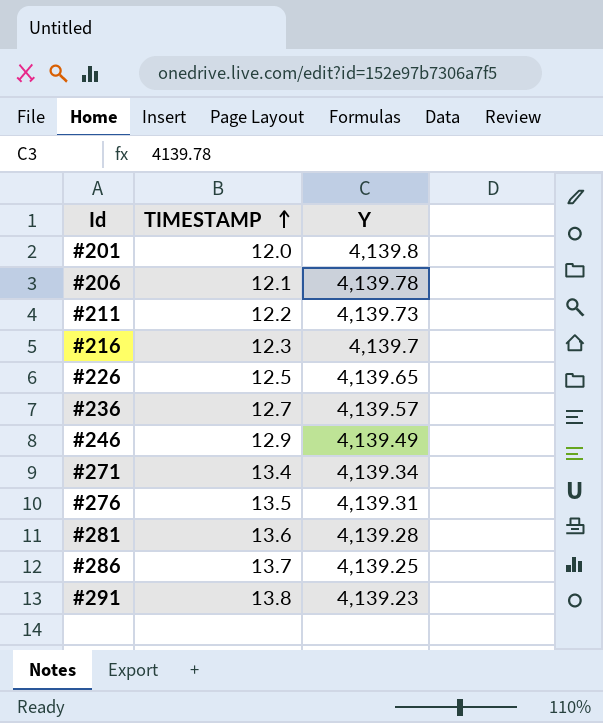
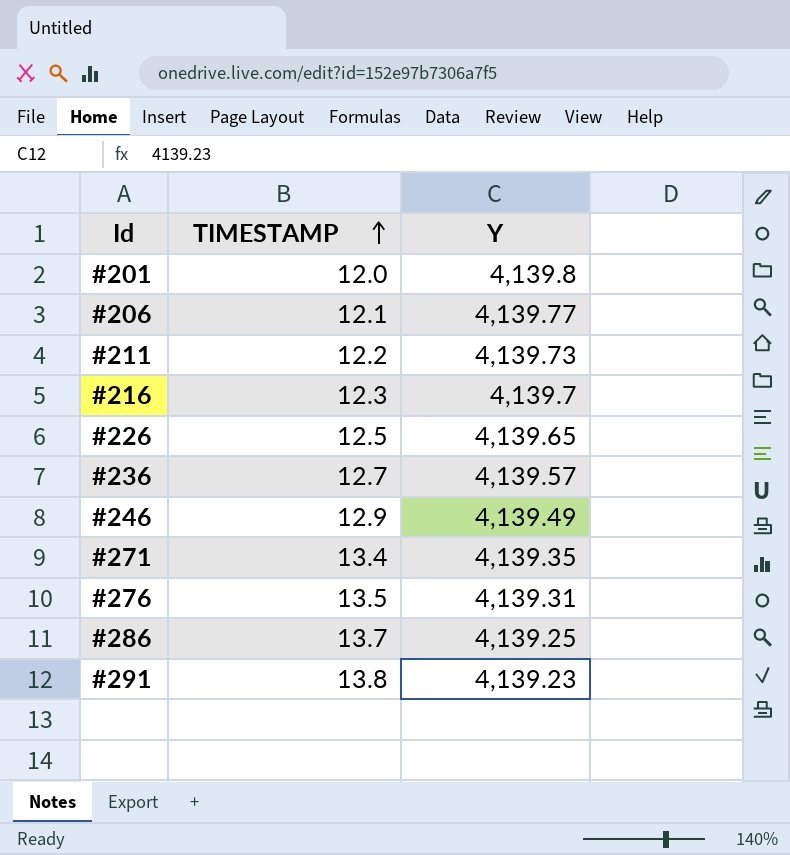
row #281: 13.6 | 4,139.28 -> none
#206 | Y: 4,139.78 -> 4,139.77
#271 | Y: 4,139.34 -> 4,139.35

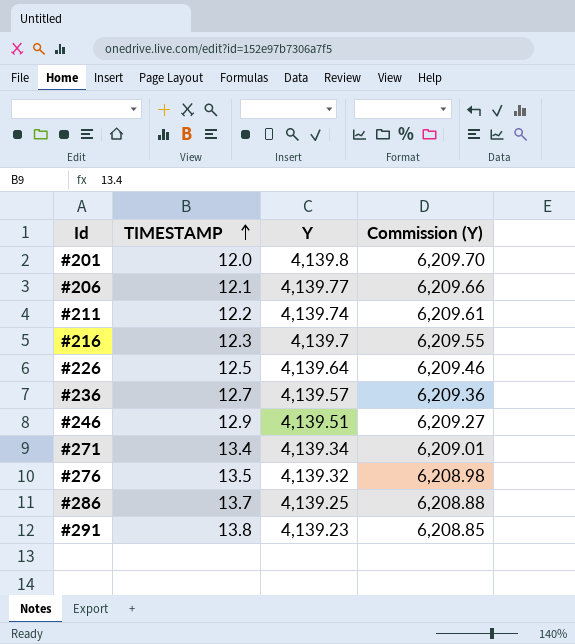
column Commission (Y) | formula: none -> [Y] * 1.5
#211 | Y: 4,139.73 -> 4,139.74
#226 | Y: 4,139.65 -> 4,139.64
#246 | Y: 4,139.49 -> 4,139.51
#271 | Y: 4,139.35 -> 4,139.34
#276 | Y: 4,139.31 -> 4,139.32

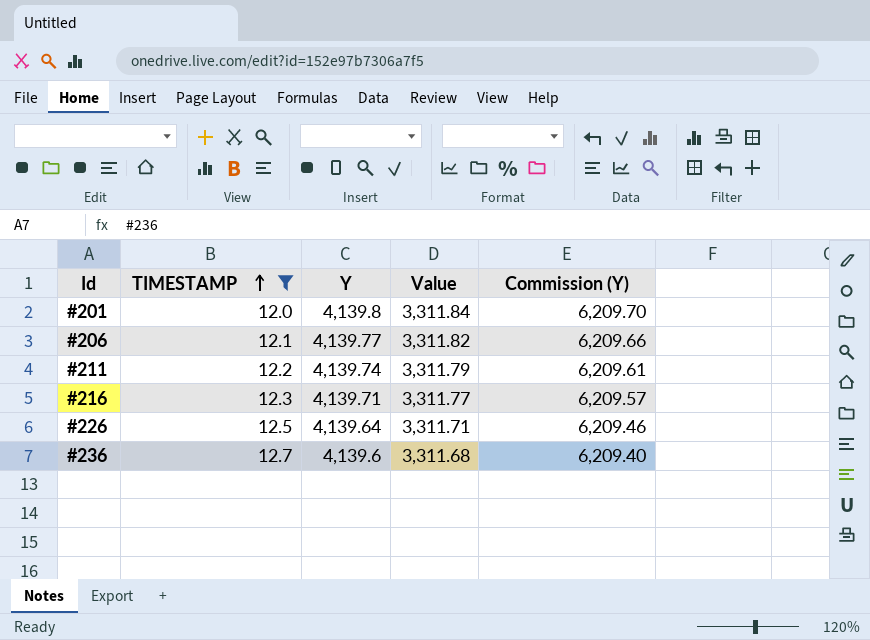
filter: none -> TIMESTAMP <= 12.7
column Value | formula: none -> [Y] * 0.8
#216 | Y: 4,139.7 -> 4,139.71
#216 | Commission (Y): 6,209.55 -> 6,209.57
#236 | Y: 4,139.57 -> 4,139.6
#236 | Commission (Y): 6,209.36 -> 6,209.40

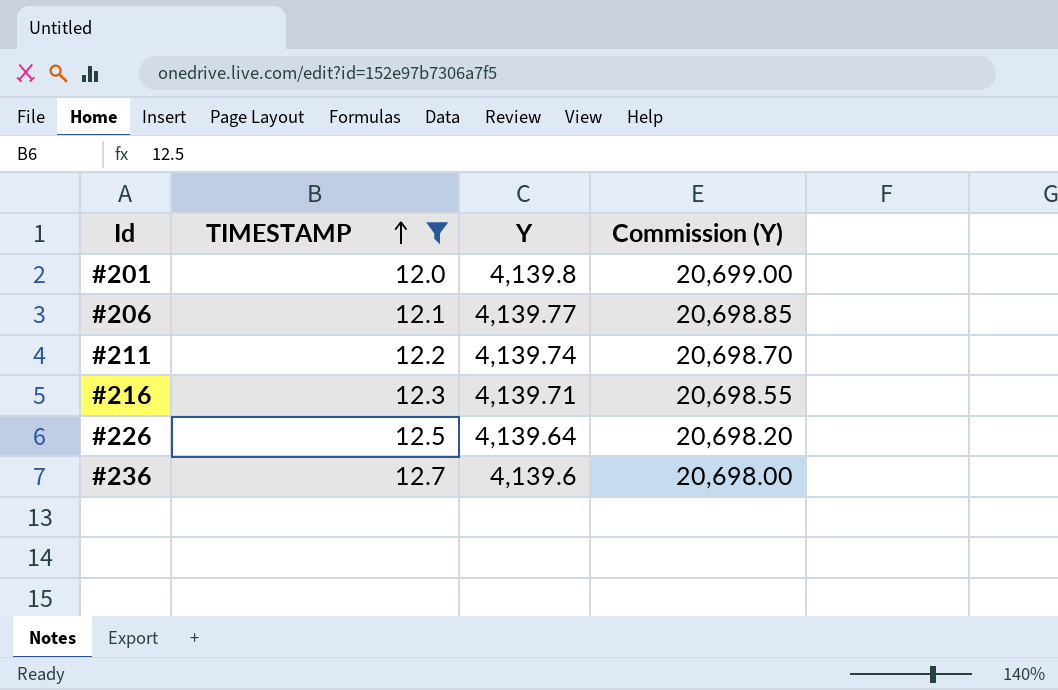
column Value | formula: [Y] * 0.8 -> none
column Commission (Y) | formula: [Y] * 1.5 -> [Y] * 5

